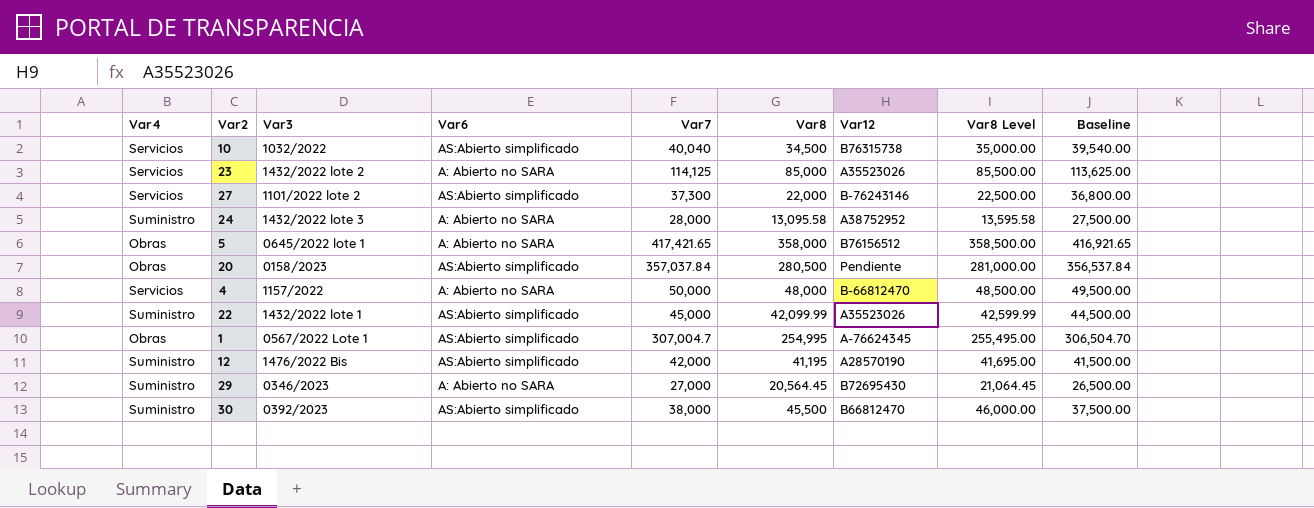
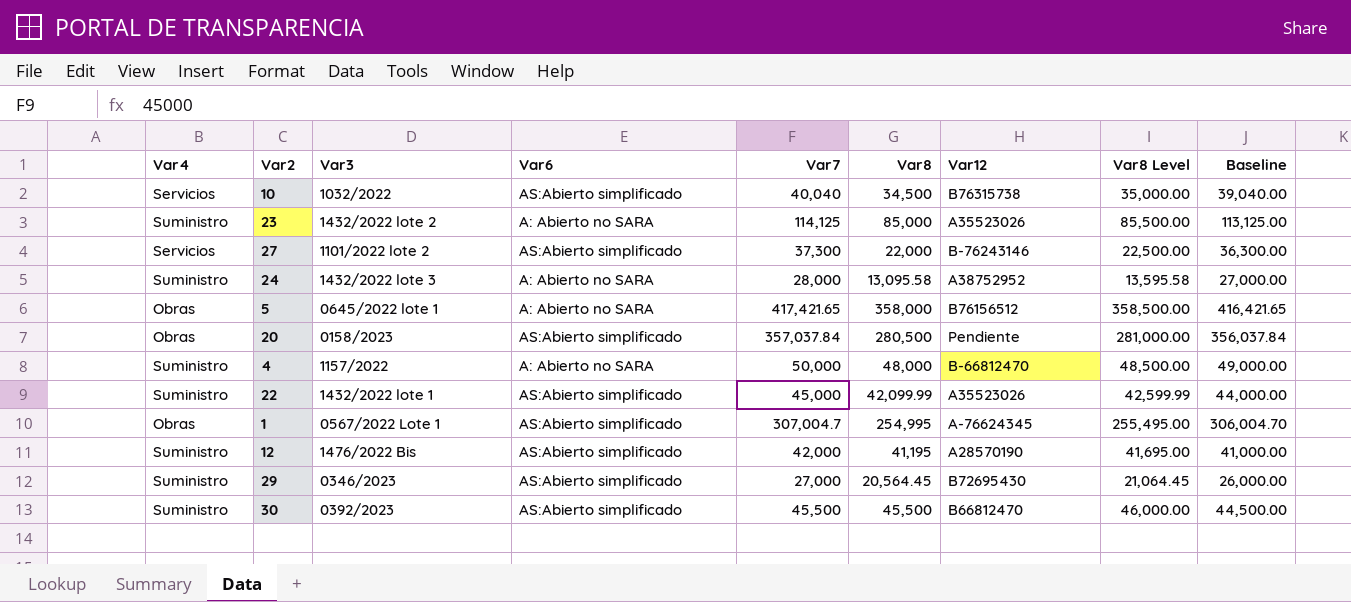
column Baseline | formula: [Var7] - 500 -> [Var7] - 1000
23 | Var4: Servicios -> Suministro
4 | Var4: Servicios -> Suministro
29 | Var6: A: Abierto no SARA -> AS:Abierto simplificado
30 | Var7: 38,000 -> 45,500

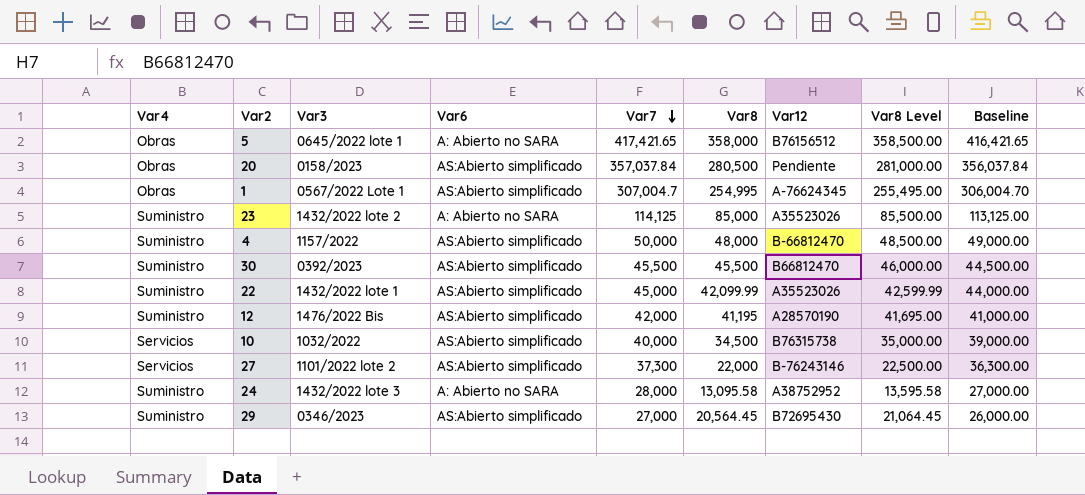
row order: none -> Var7 descending
4 | Var6: A: Abierto no SARA -> AS:Abierto simplificado
10 | Var7: 40,040 -> 40,000
10 | Baseline: 39,040.00 -> 39,000.00

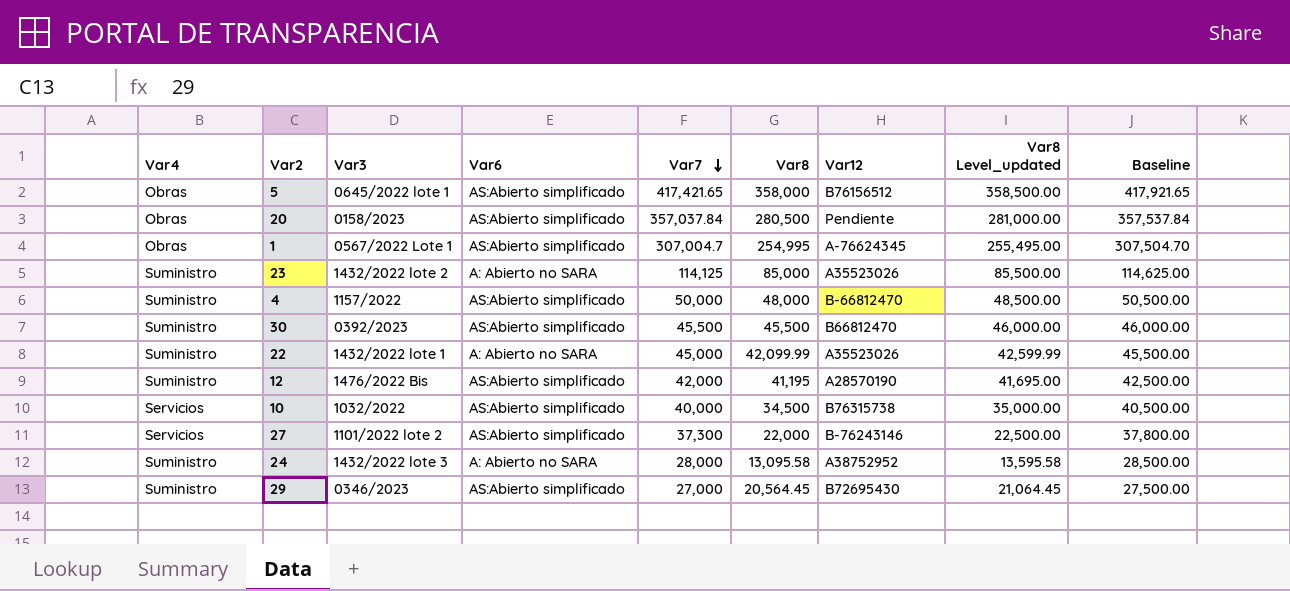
column name: Var8 Level -> Var8 Level_updated
column Baseline | formula: [Var7] - 1000 -> [Var7] + 500
5 | Var6: A: Abierto no SARA -> AS:Abierto simplificado
22 | Var6: AS:Abierto simplificado -> A: Abierto no SARA

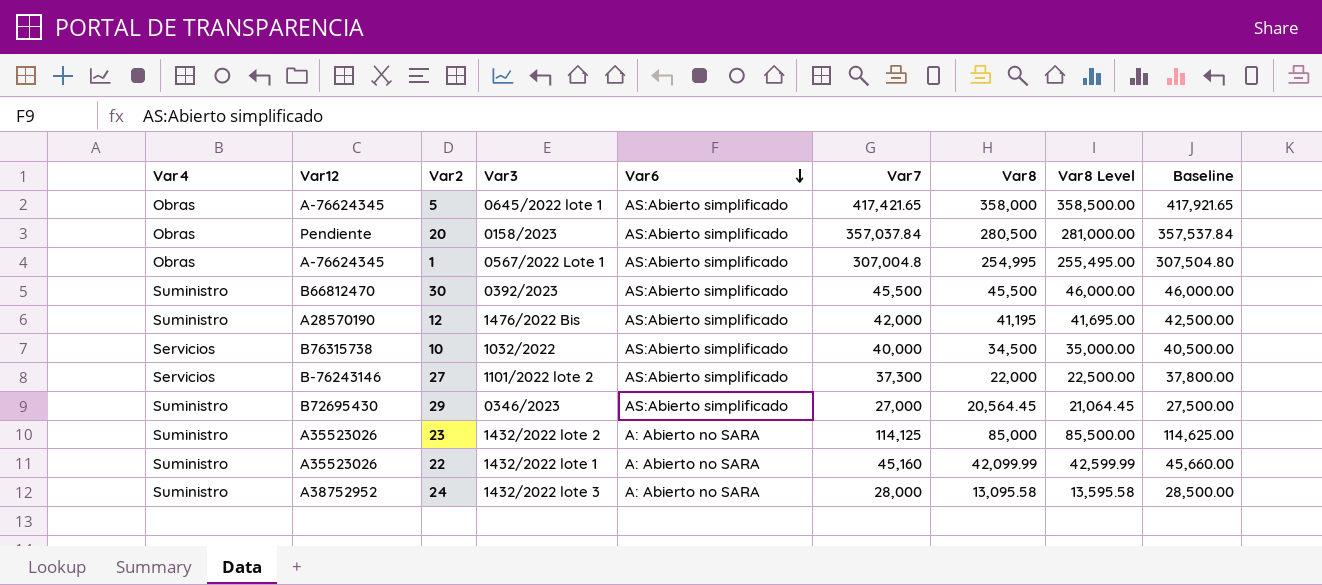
row order: Var7 descending -> Var6 descending
column Var12 | position: 7 -> 2
column name: Var8 Level_updated -> Var8 Level
row 4: Suministro | 1157/2022 | AS:Abierto simplificado | 50,000 | 48,000 | B-66812470 | 48,500.00 | 50,500.00 -> none
5 | Var12: B76156512 -> A-76624345
1 | Var7: 307,004.7 -> 307,004.8
1 | Baseline: 307,504.70 -> 307,504.80
22 | Var7: 45,000 -> 45,160
22 | Baseline: 45,500.00 -> 45,660.00

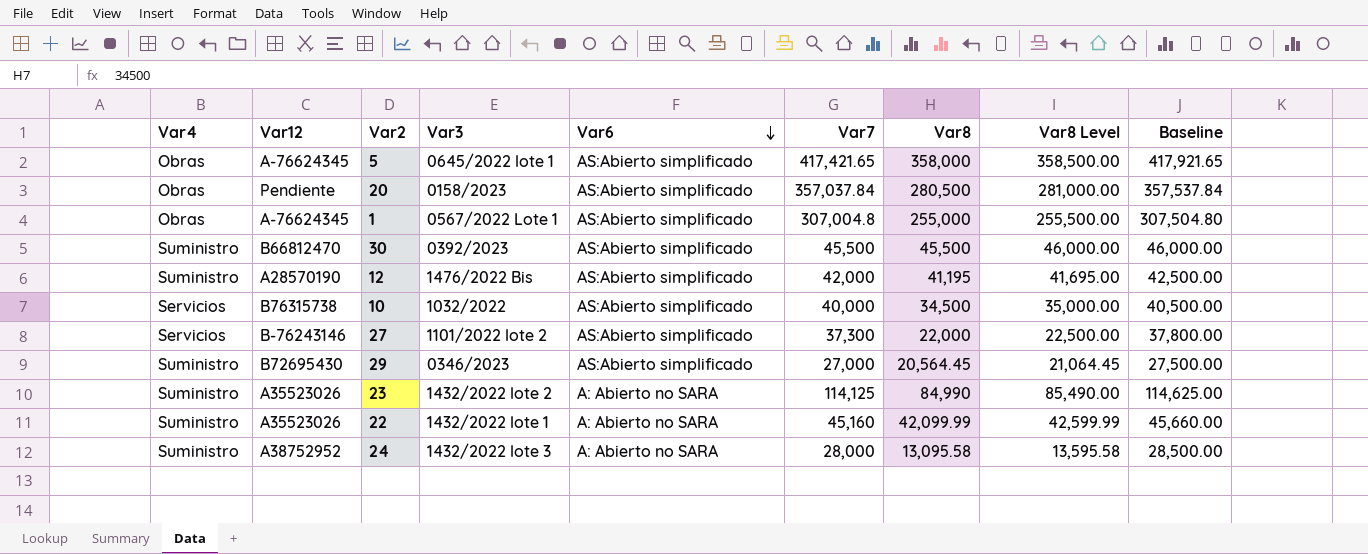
1 | Var8: 254,995 -> 255,000
1 | Var8 Level: 255,495.00 -> 255,500.00
23 | Var8: 85,000 -> 84,990
23 | Var8 Level: 85,500.00 -> 85,490.00

